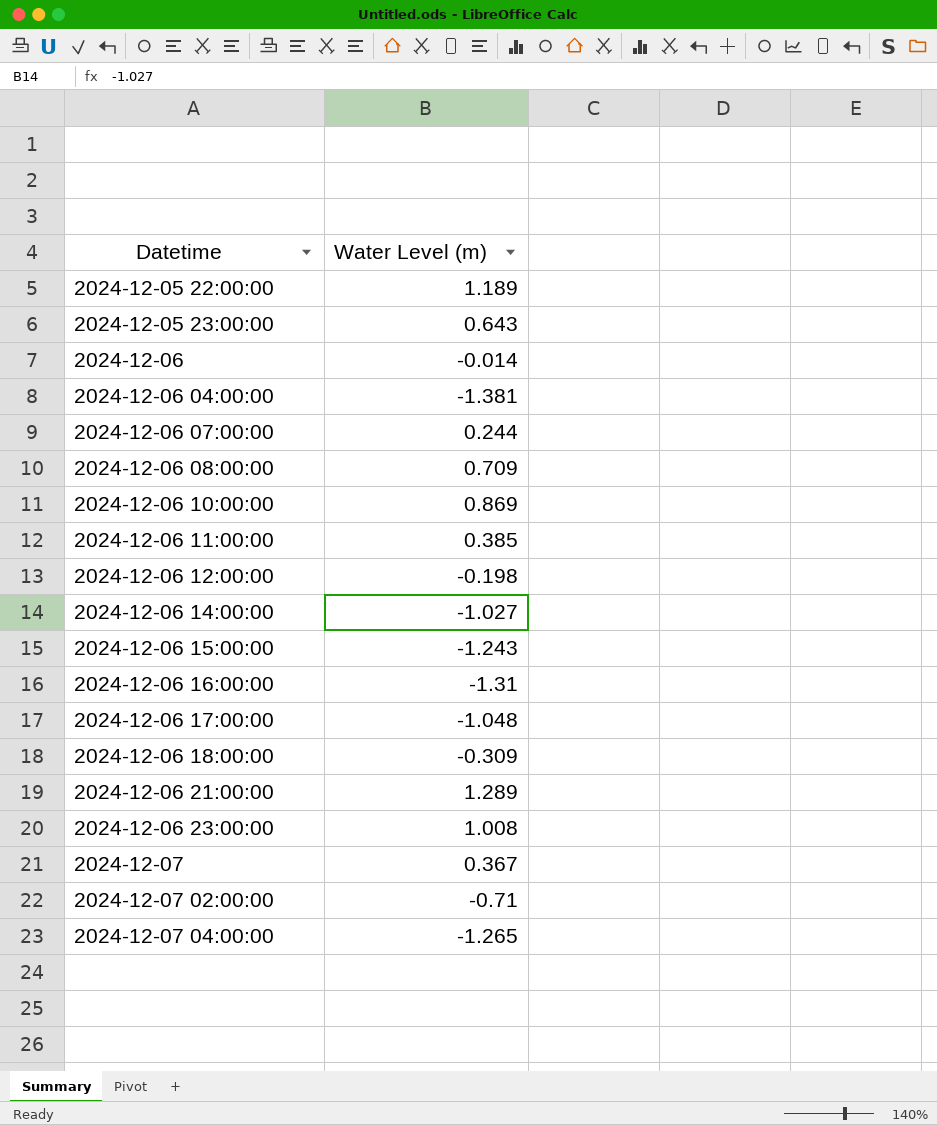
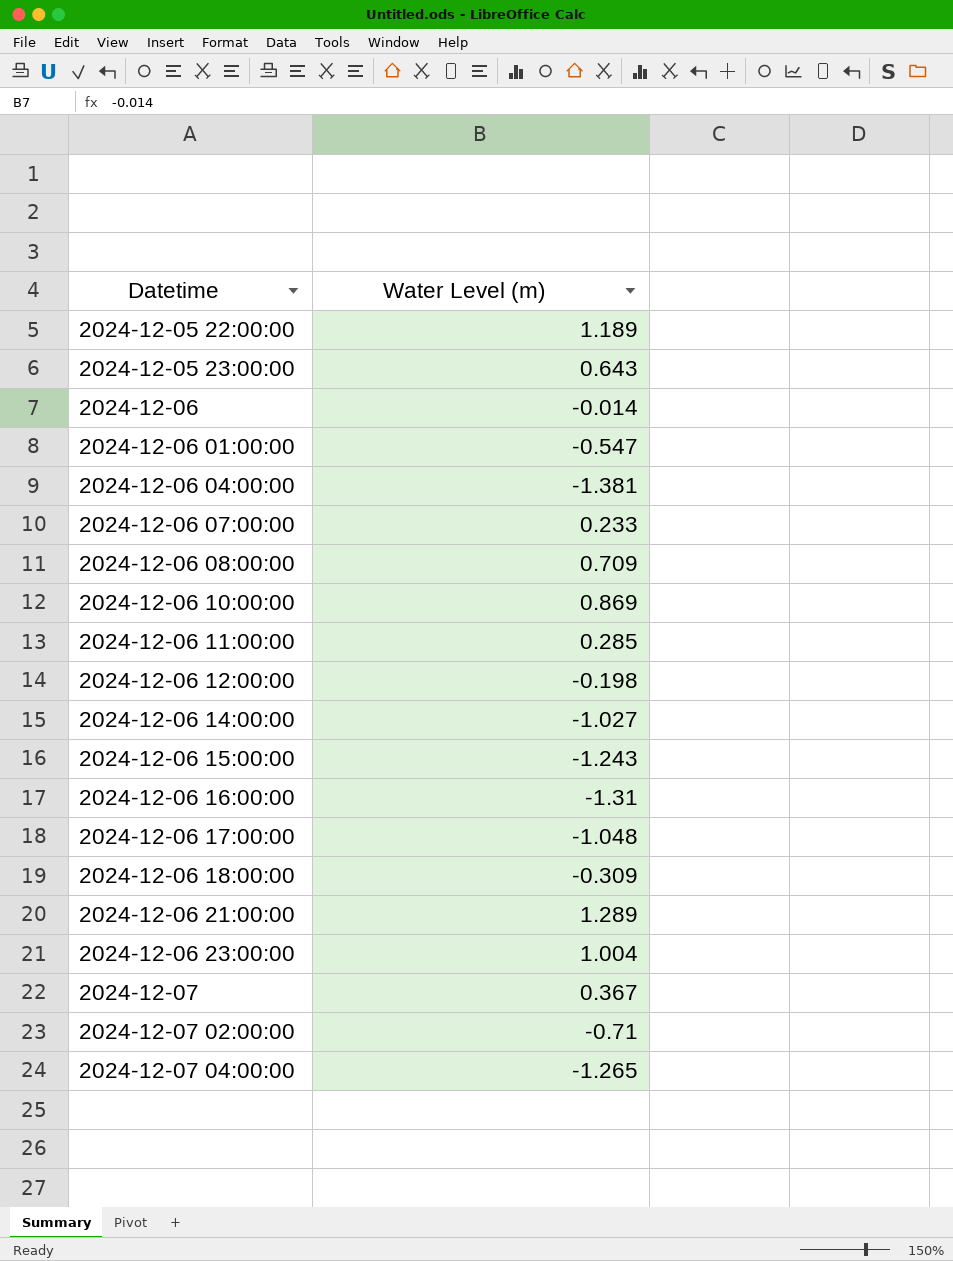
row 2024-12-06 01:00:00: none -> -0.547
2024-12-06 07:00:00 | Water Level (m): 0.244 -> 0.233
2024-12-06 11:00:00 | Water Level (m): 0.385 -> 0.285
2024-12-06 23:00:00 | Water Level (m): 1.008 -> 1.004

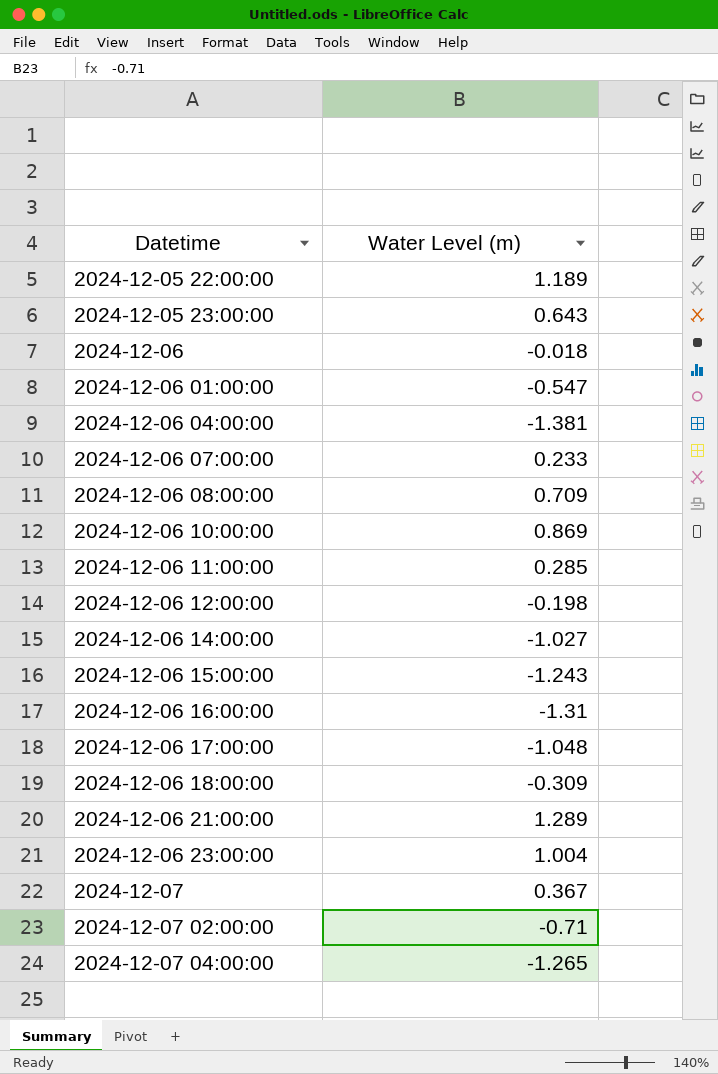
2024-12-06 | Water Level (m): -0.014 -> -0.018

